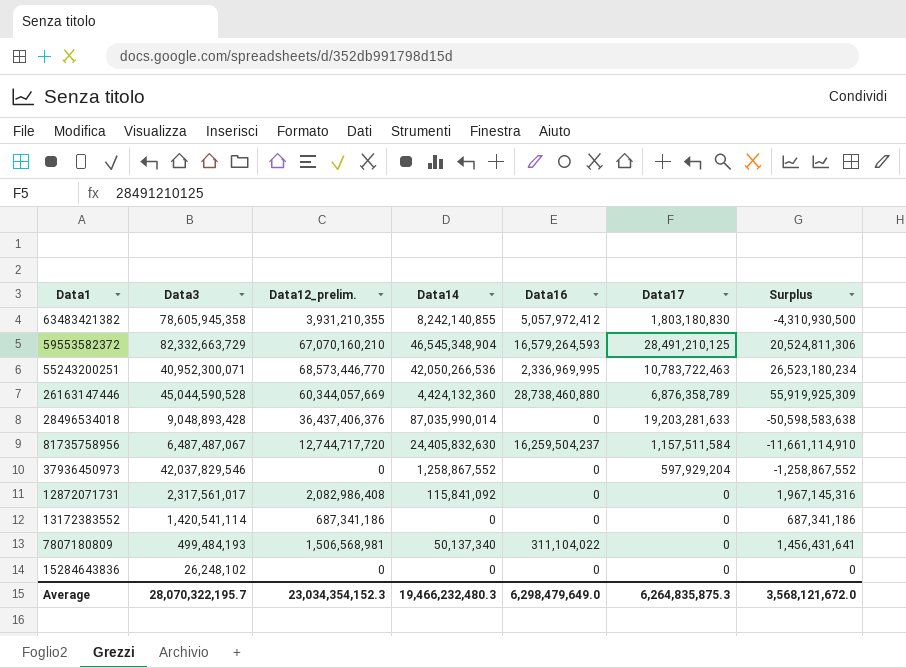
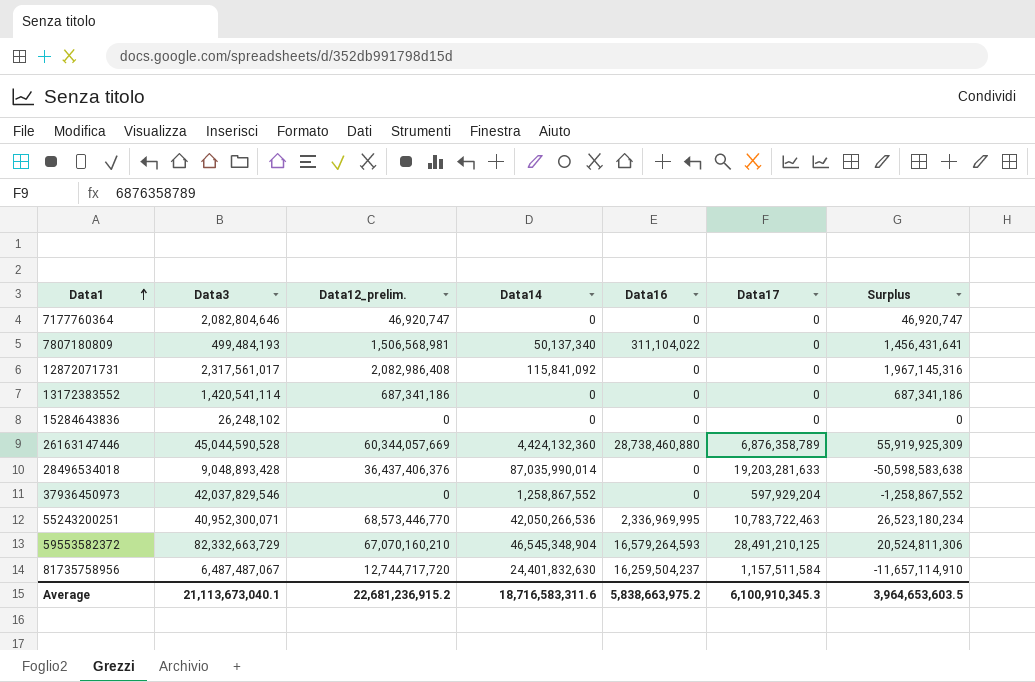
row order: none -> Data1 ascending
row 63483421382: 78,605,945,358 | 3,931,210,355 | 8,242,140,855 | 5,057,972,412 | 1,803,180,830 | -4,310,930,500 -> none
row 7177760364: none -> 2,082,804,646 | 46,920,747 | 0 | 0 | 0 | 46,920,747
81735758956 | Data14: 24,405,832,630 -> 24,401,832,630
81735758956 | Surplus: -11,661,114,910 -> -11,657,114,910
Average | Data3: 28,070,322,195.7 -> 21,113,673,040.1
Average | Data12_prelim.: 23,034,354,152.3 -> 22,681,236,915.2
Average | Data14: 19,466,232,480.3 -> 18,716,583,311.6
Average | Data16: 6,298,479,649.0 -> 5,838,663,975.2
Average | Data17: 6,264,835,875.3 -> 6,100,910,345.3
Average | Surplus: 3,568,121,672.0 -> 3,964,653,603.5

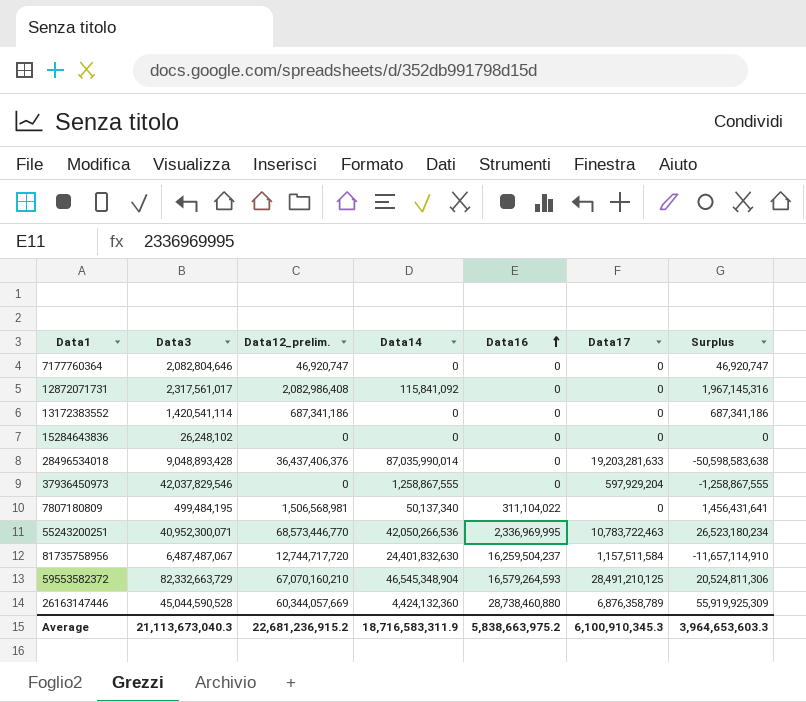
row order: Data1 ascending -> Data16 ascending
37936450973 | Data14: 1,258,867,552 -> 1,258,867,555
37936450973 | Surplus: -1,258,867,552 -> -1,258,867,555
7807180809 | Data3: 499,484,193 -> 499,484,195
Average | Data3: 21,113,673,040.1 -> 21,113,673,040.3
Average | Data14: 18,716,583,311.6 -> 18,716,583,311.9
Average | Surplus: 3,964,653,603.5 -> 3,964,653,603.3

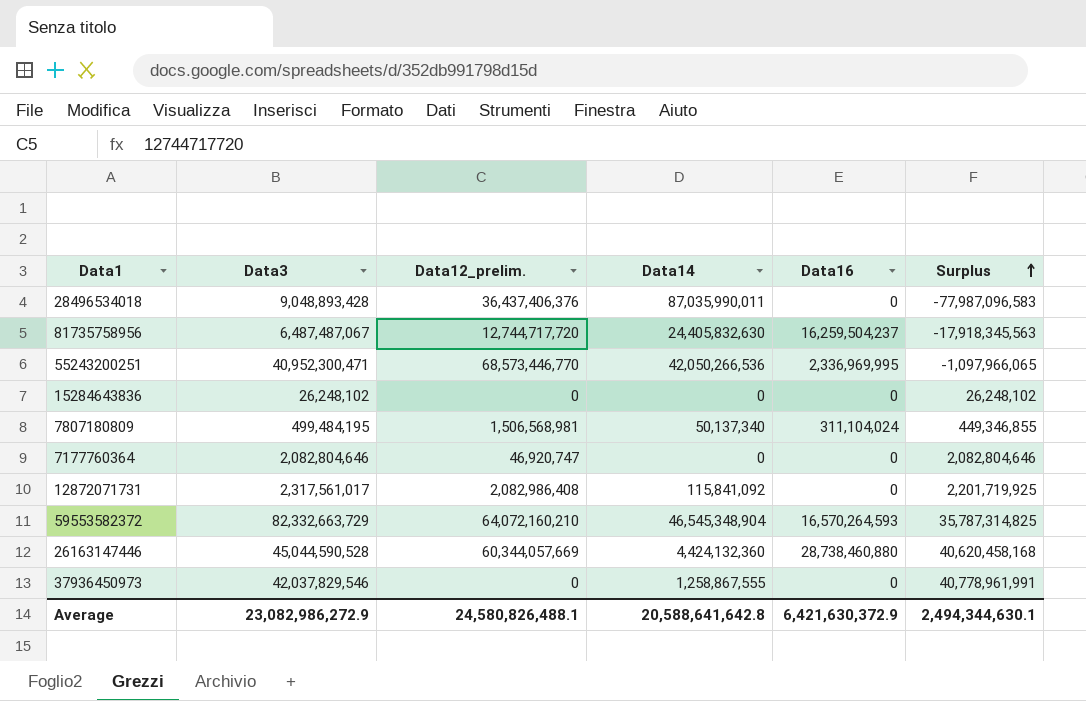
row order: Data16 ascending -> Surplus ascending
column Data17 | position: 6 -> none
column Surplus | formula: [Data12_prelim.] - [Data14] -> [Data3] - [Data14]
row 13172383552: 1,420,541,114 | 687,341,186 | 0 | 0 | 0 | 687,341,186 -> none
28496534018 | Data14: 87,035,990,014 -> 87,035,990,011
81735758956 | Data14: 24,401,832,630 -> 24,405,832,630
55243200251 | Data3: 40,952,300,071 -> 40,952,300,471
7807180809 | Data16: 311,104,022 -> 311,104,024
59553582372 | Data12_prelim.: 67,070,160,210 -> 64,072,160,210
59553582372 | Data16: 16,579,264,593 -> 16,570,264,593
Average | Data3: 21,113,673,040.3 -> 23,082,986,272.9
Average | Data12_prelim.: 22,681,236,915.2 -> 24,580,826,488.1
Average | Data14: 18,716,583,311.9 -> 20,588,641,642.8
Average | Data16: 5,838,663,975.2 -> 6,421,630,372.9
Average | Surplus: 3,964,653,603.3 -> 2,494,344,630.1

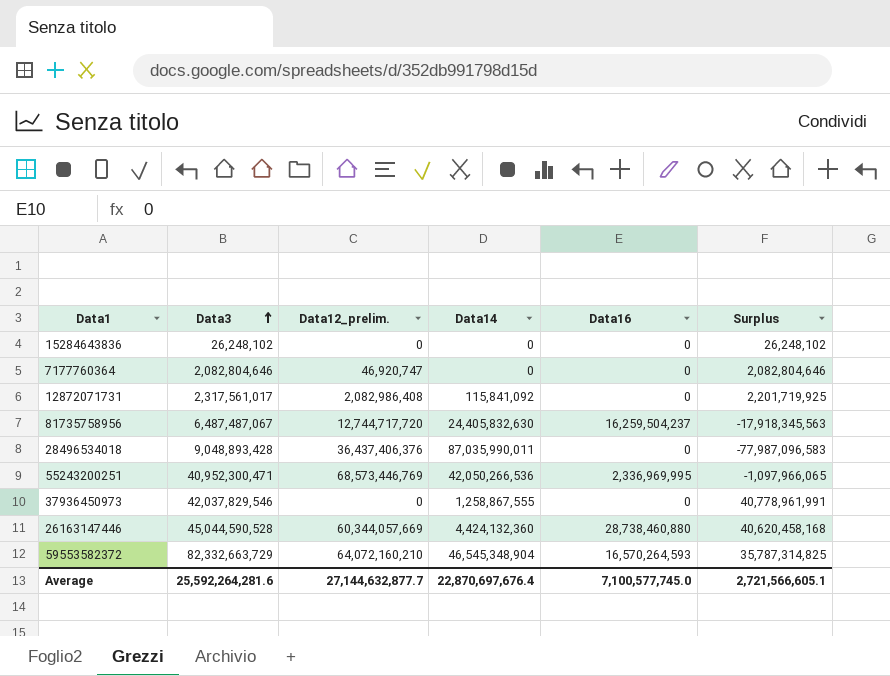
row order: Surplus ascending -> Data3 ascending
row 7807180809: 499,484,195 | 1,506,568,981 | 50,137,340 | 311,104,024 | 449,346,855 -> none
55243200251 | Data12_prelim.: 68,573,446,770 -> 68,573,446,769
Average | Data3: 23,082,986,272.9 -> 25,592,264,281.6
Average | Data12_prelim.: 24,580,826,488.1 -> 27,144,632,877.7
Average | Data14: 20,588,641,642.8 -> 22,870,697,676.4
Average | Data16: 6,421,630,372.9 -> 7,100,577,745.0
Average | Surplus: 2,494,344,630.1 -> 2,721,566,605.1

